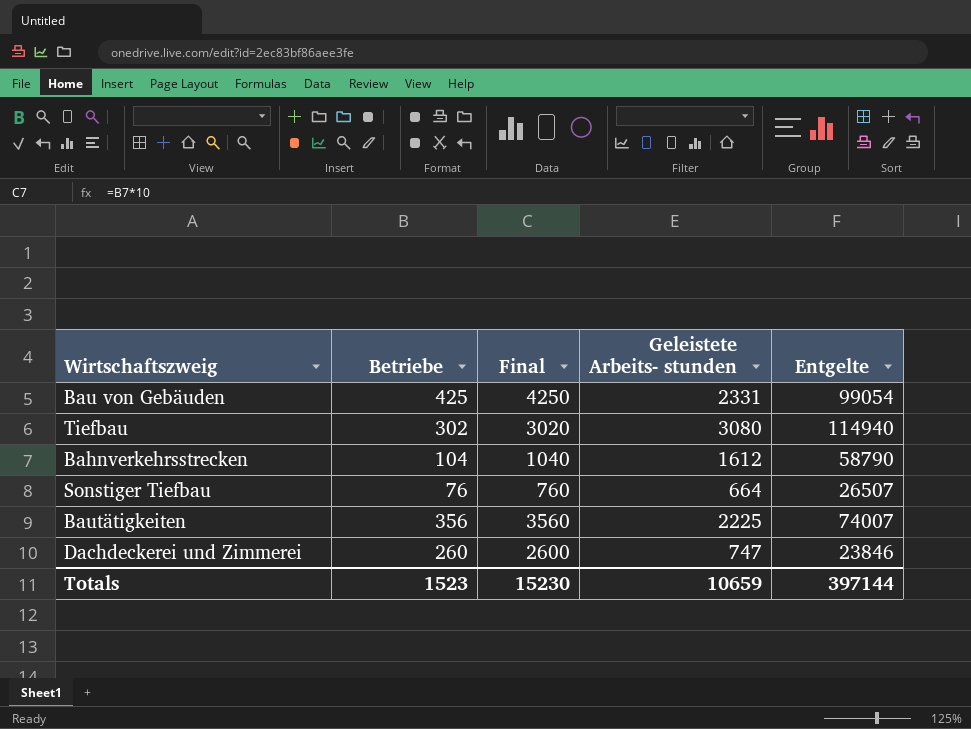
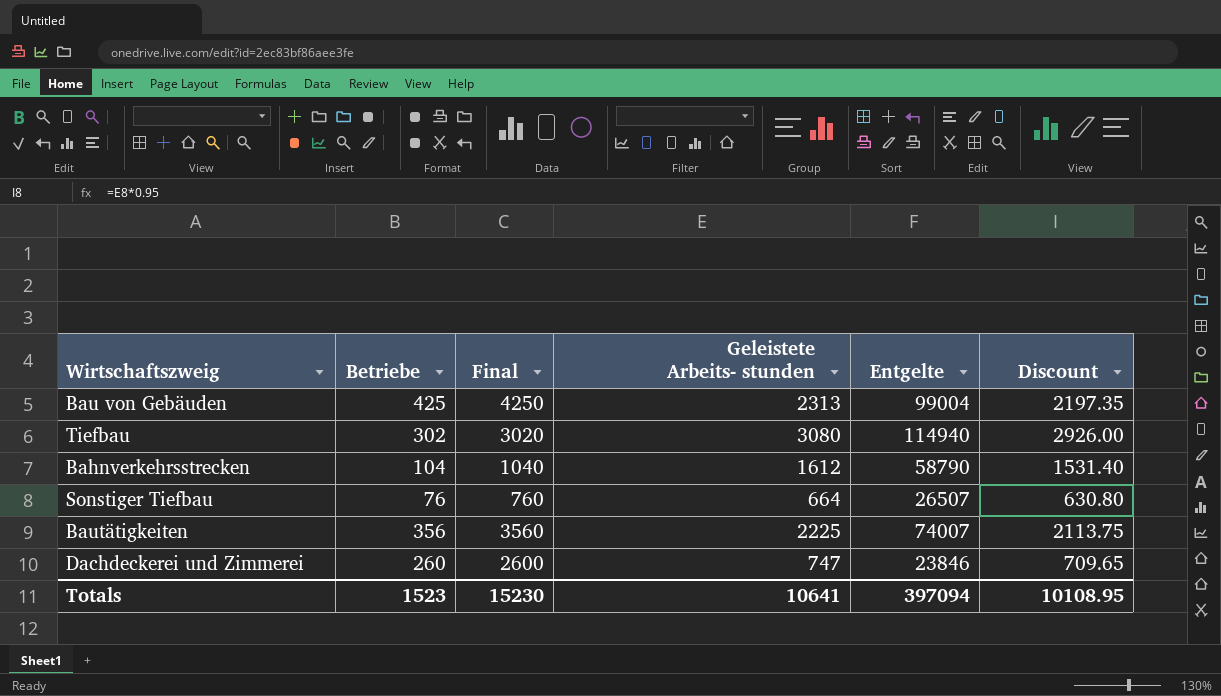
column Discount | formula: none -> [Geleistete Arbeits- stunden] * 0.95
Bau von Gebäuden | Geleistete Arbeits- stunden: 2331 -> 2313
Bau von Gebäuden | Entgelte: 99054 -> 99004
Totals | Geleistete Arbeits- stunden: 10659 -> 10641
Totals | Entgelte: 397144 -> 397094

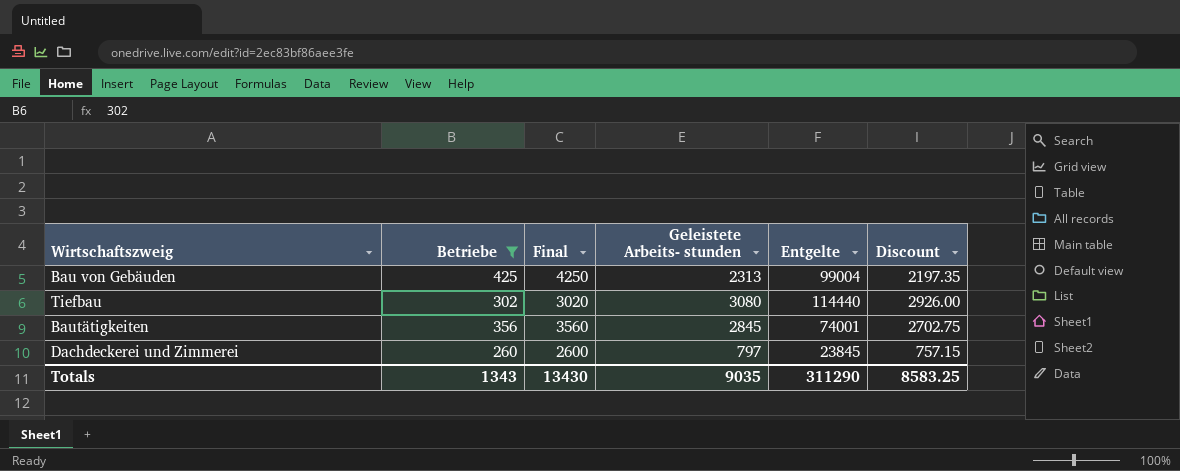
filter: none -> Betriebe >= 260
Tiefbau | Entgelte: 114940 -> 114440
Bautätigkeiten | Geleistete Arbeits- stunden: 2225 -> 2845
Bautätigkeiten | Entgelte: 74007 -> 74001
Bautätigkeiten | Discount: 2113.75 -> 2702.75
Dachdeckerei und Zimmerei | Geleistete Arbeits- stunden: 747 -> 797
Dachdeckerei und Zimmerei | Entgelte: 23846 -> 23845
Dachdeckerei und Zimmerei | Discount: 709.65 -> 757.15
Totals | Betriebe: 1523 -> 1343
Totals | Final: 15230 -> 13430
Totals | Geleistete Arbeits- stunden: 10641 -> 9035
Totals | Entgelte: 397094 -> 311290
Totals | Discount: 10108.95 -> 8583.25

